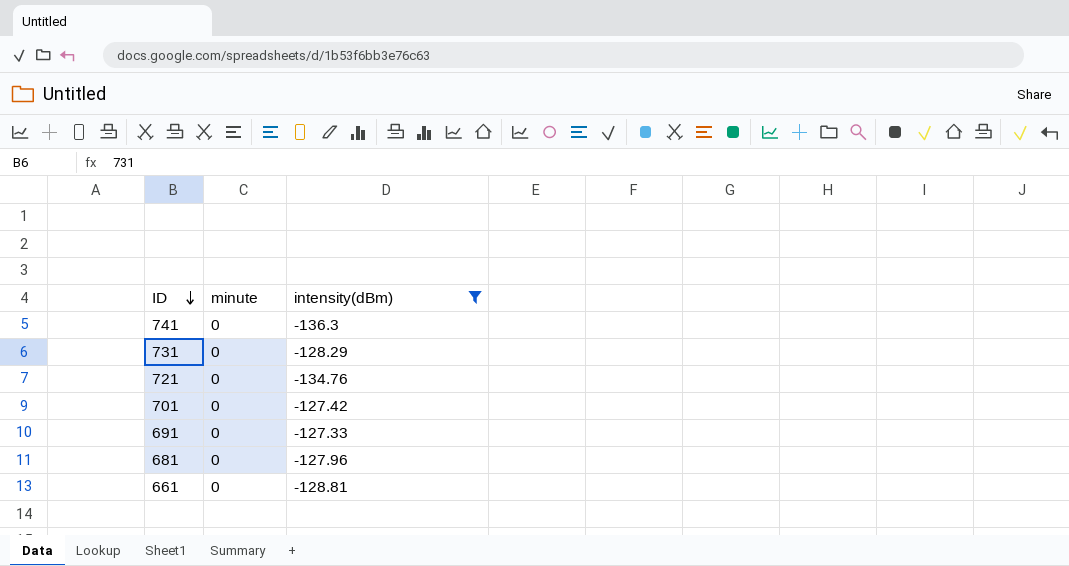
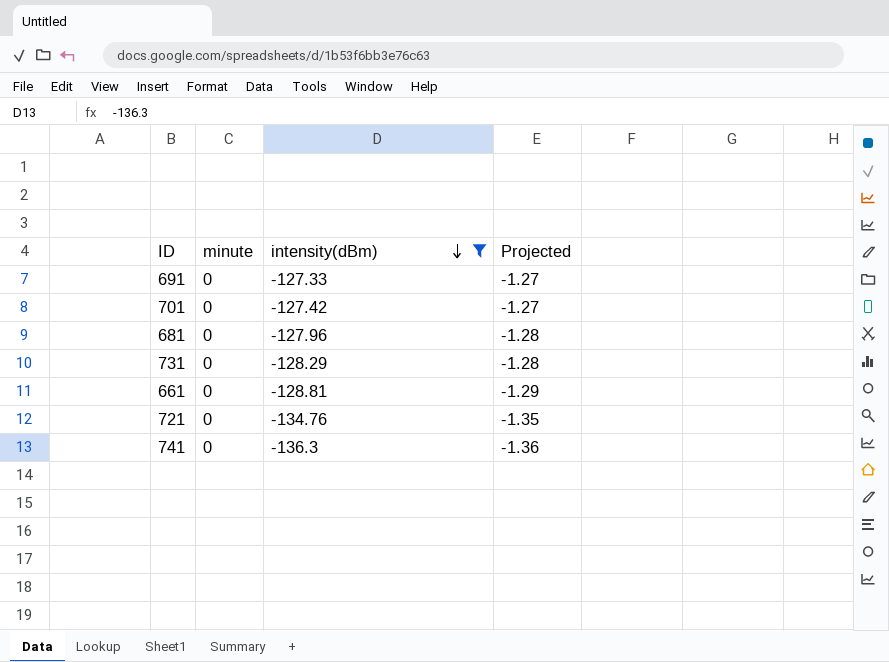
row order: ID descending -> intensity(dBm) descending
column Projected | formula: none -> [intensity(dBm)] * 0.01

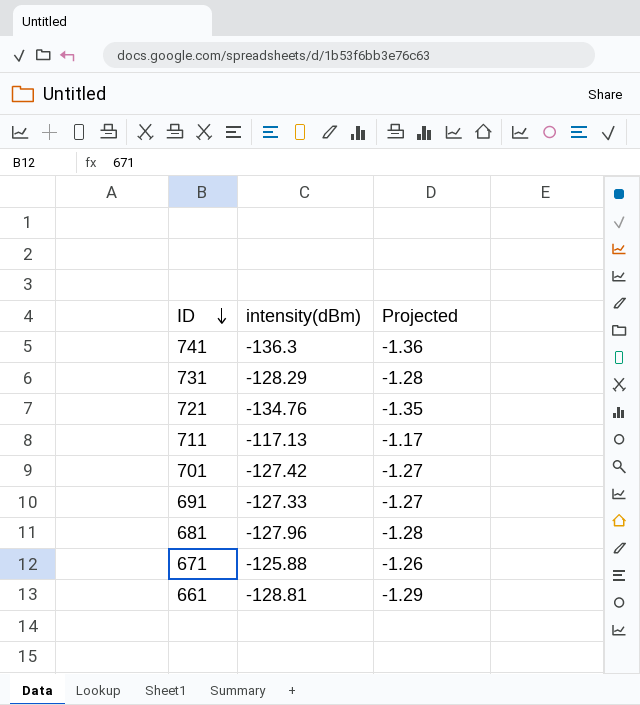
filter: intensity(dBm) <= -127.33 -> none
row order: intensity(dBm) descending -> ID descending
column minute | position: 2 -> none

